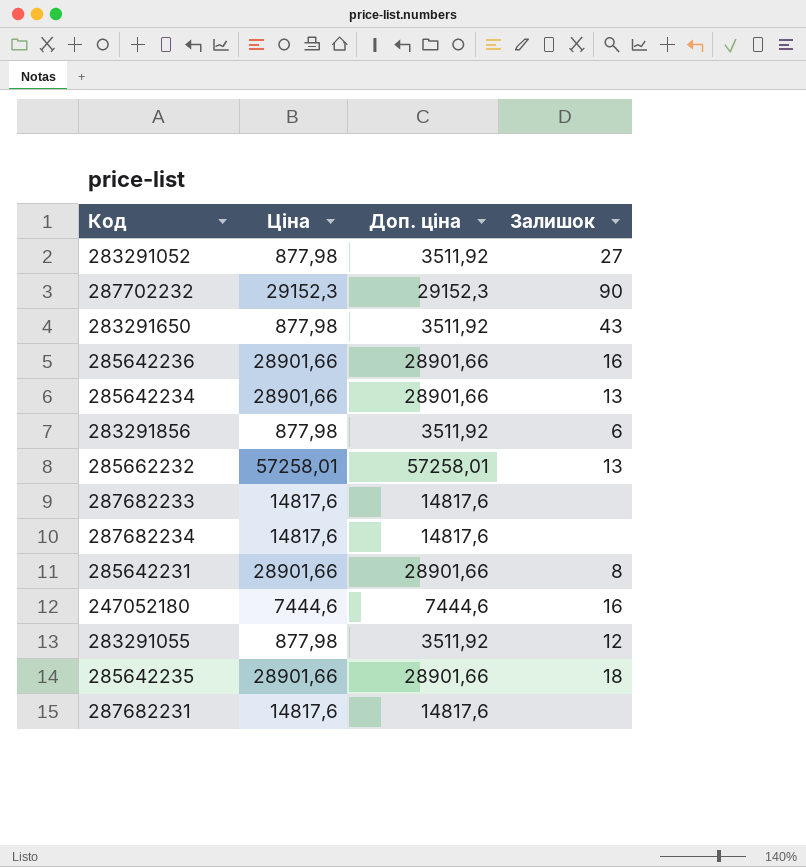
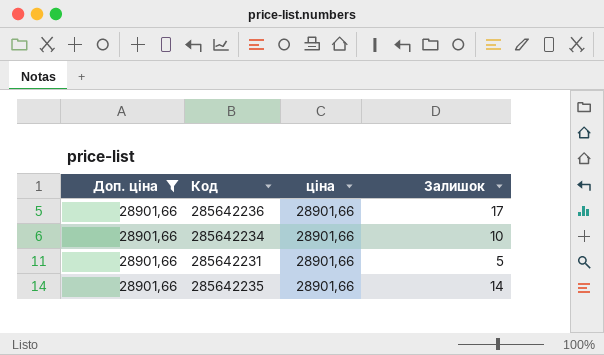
filter: none -> Доп. ціна = 28901,66
column Доп. ціна | position: 3 -> 1
column name: Ціна -> ціна
285642236 | Залишок: 16 -> 17
285642234 | Залишок: 13 -> 10
285642231 | Залишок: 8 -> 5
285642235 | Залишок: 18 -> 14

